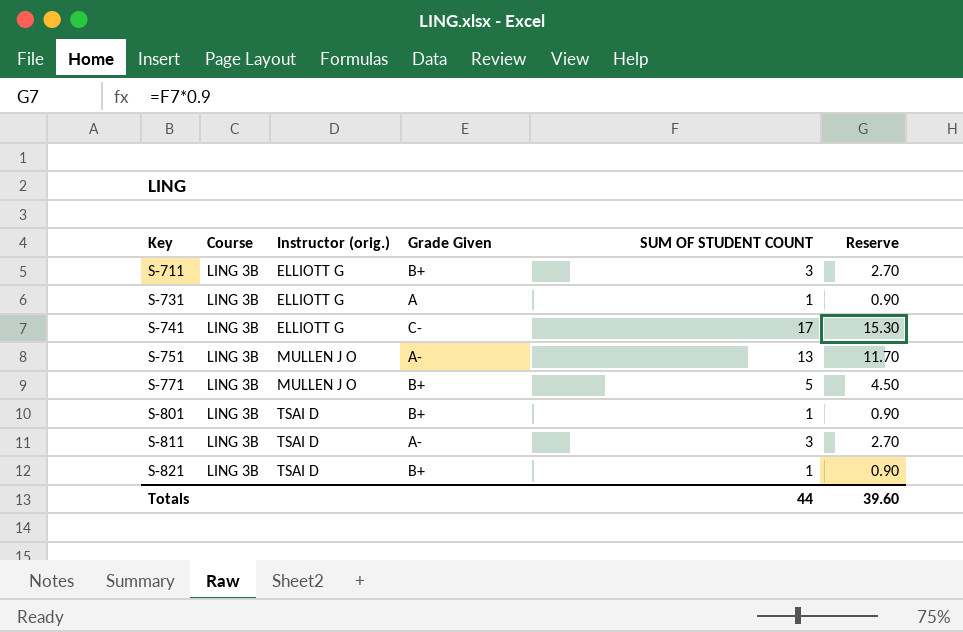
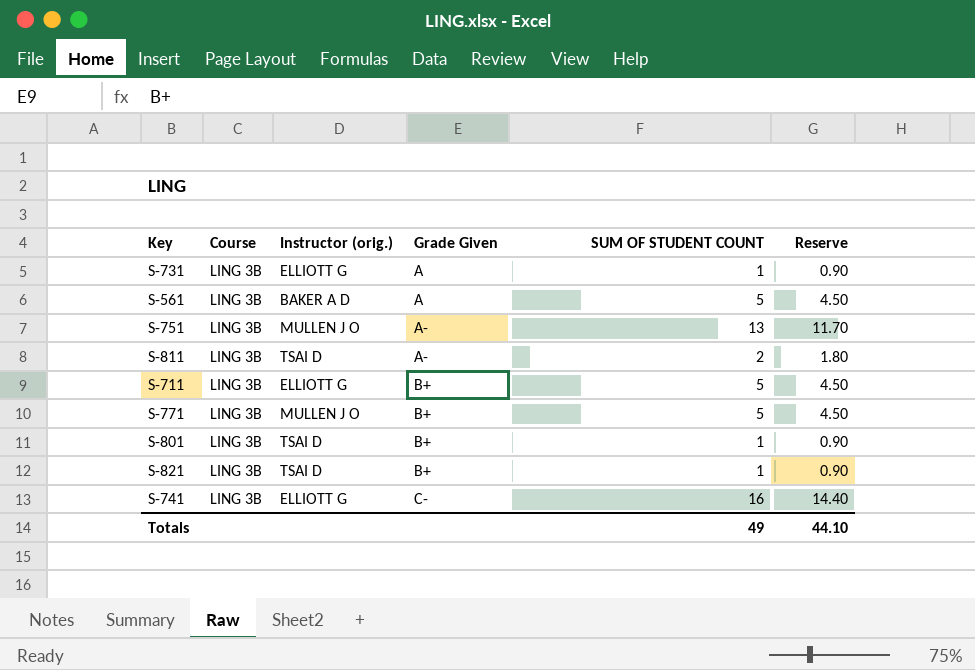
row order: Key ascending -> Grade Given ascending
row S-561: none -> LING 3B | BAKER A D | A | 5 | 4.50
S-811 | SUM OF STUDENT COUNT: 3 -> 2
S-811 | Reserve: 2.70 -> 1.80
S-711 | SUM OF STUDENT COUNT: 3 -> 5
S-711 | Reserve: 2.70 -> 4.50
S-741 | SUM OF STUDENT COUNT: 17 -> 16
S-741 | Reserve: 15.30 -> 14.40
Totals | SUM OF STUDENT COUNT: 44 -> 49
Totals | Reserve: 39.60 -> 44.10

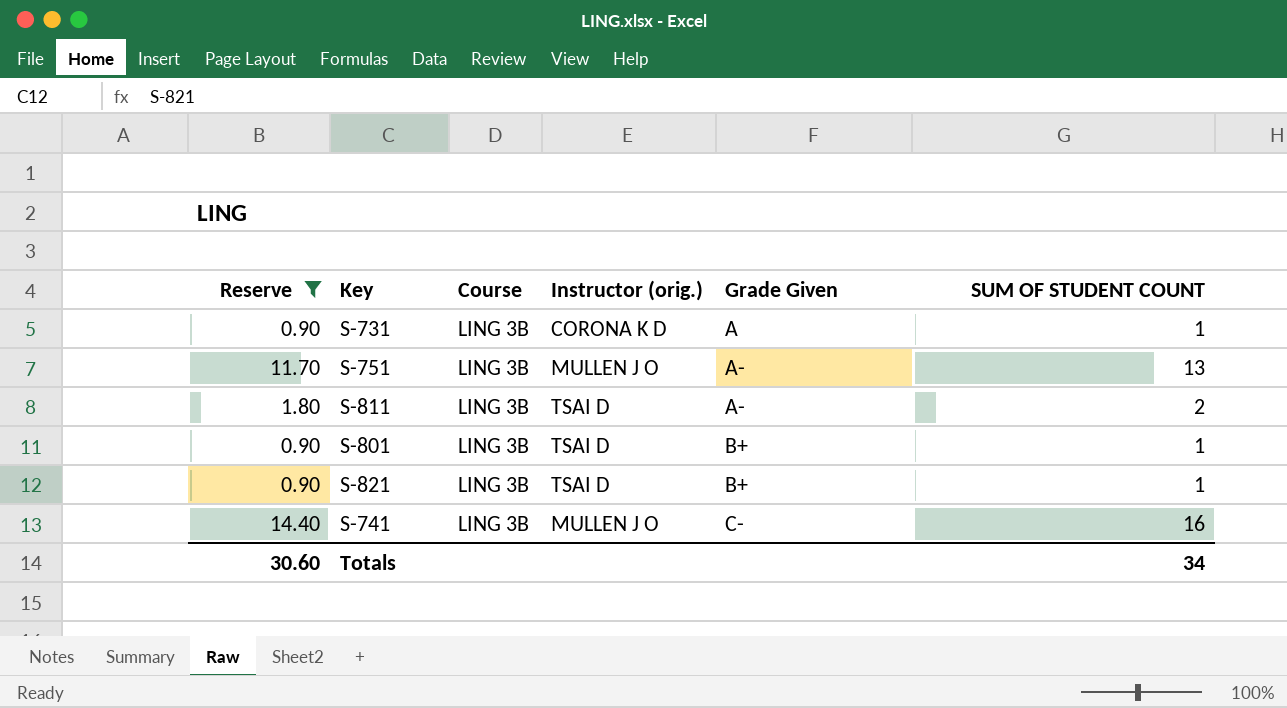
filter: none -> Reserve != 4.50
column Reserve | position: 6 -> 1
S-731 | Instructor (orig.): ELLIOTT G -> CORONA K D
S-741 | Instructor (orig.): ELLIOTT G -> MULLEN J O
Totals | Reserve: 44.10 -> 30.60
Totals | SUM OF STUDENT COUNT: 49 -> 34

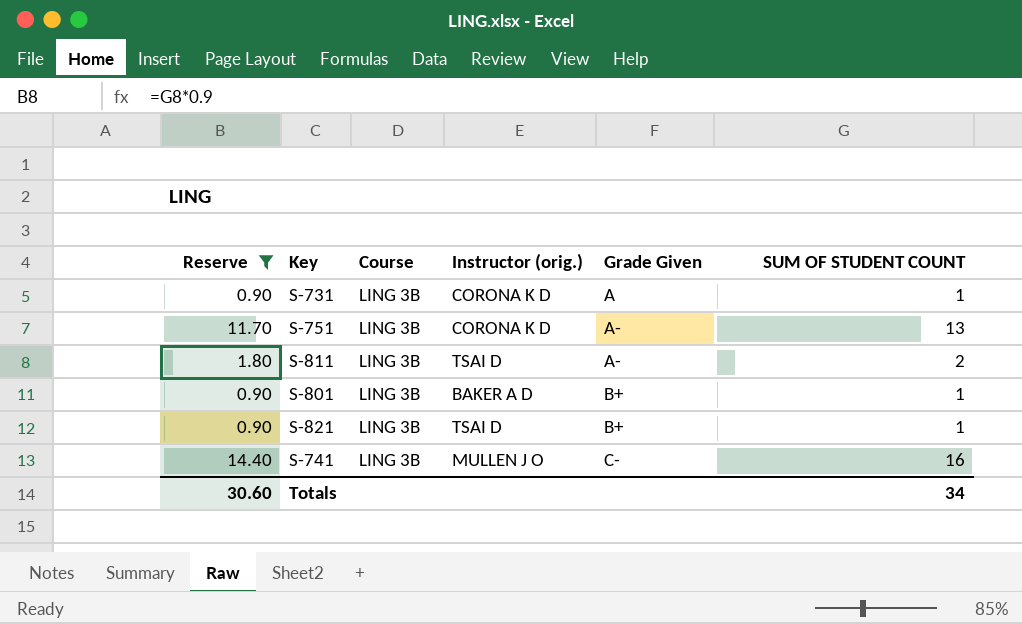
S-751 | Instructor (orig.): MULLEN J O -> CORONA K D
S-801 | Instructor (orig.): TSAI D -> BAKER A D

